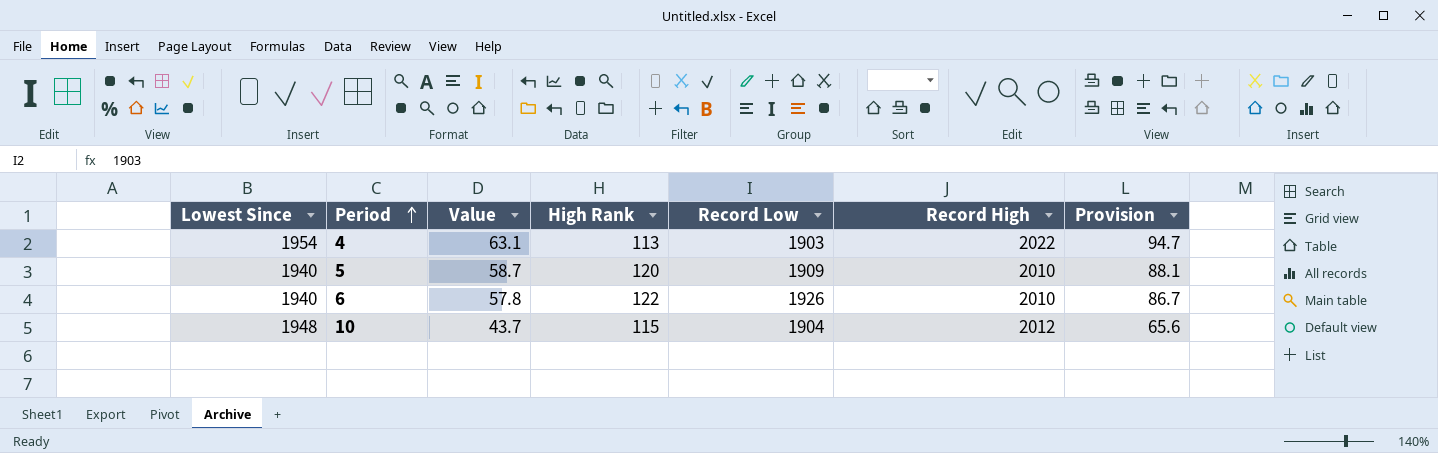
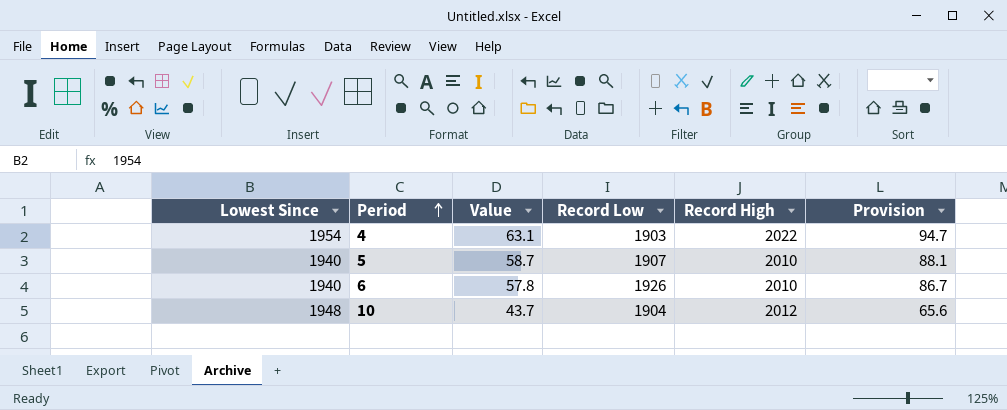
column High Rank | position: 4 -> none
5 | Record Low: 1909 -> 1907

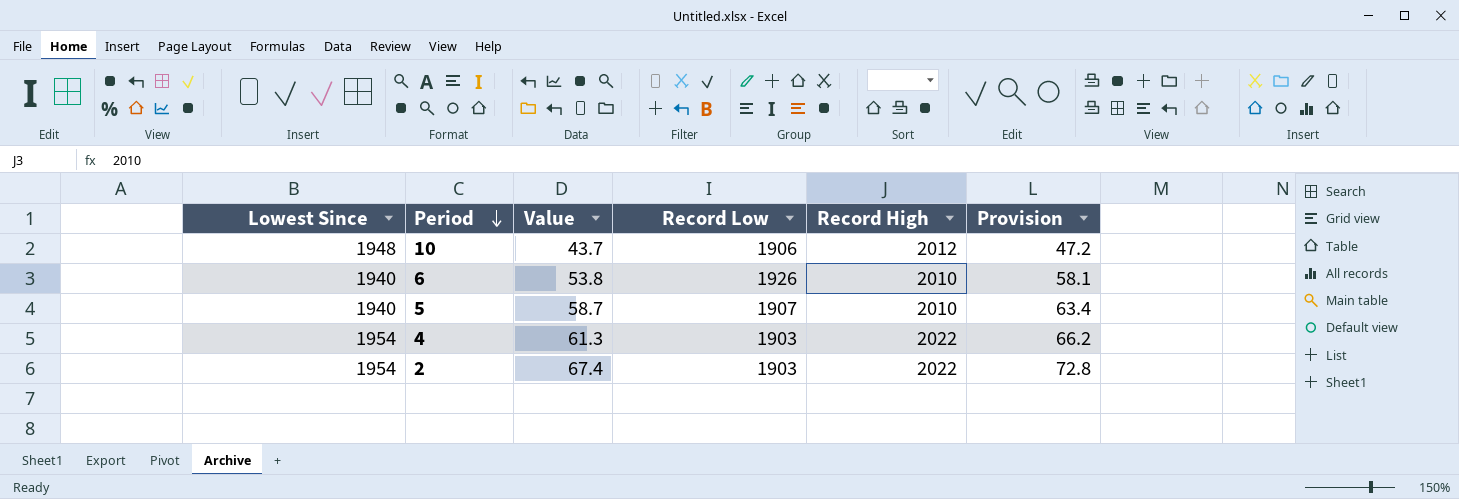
row order: Period ascending -> Period descending
column Provision | formula: [Value] * 1.5 -> [Value] * 1.08
10 | Record Low: 1904 -> 1906
6 | Value: 57.8 -> 53.8
4 | Value: 63.1 -> 61.3
row 2: none -> 1954 | 67.4 | 1903 | 2022 | 72.8

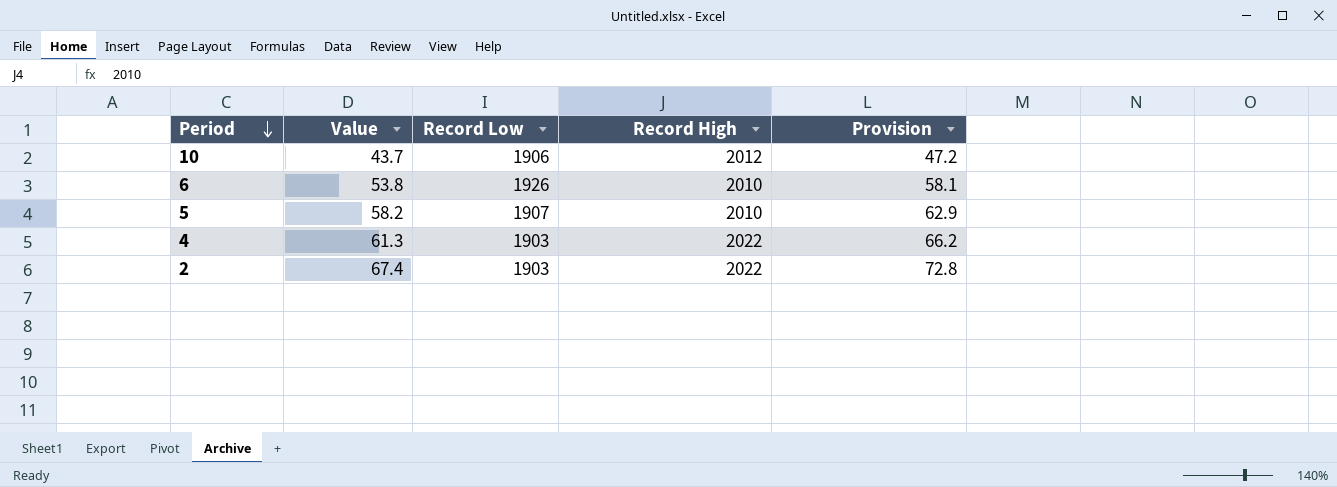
column Lowest Since | position: 1 -> none
5 | Value: 58.7 -> 58.2
5 | Provision: 63.4 -> 62.9

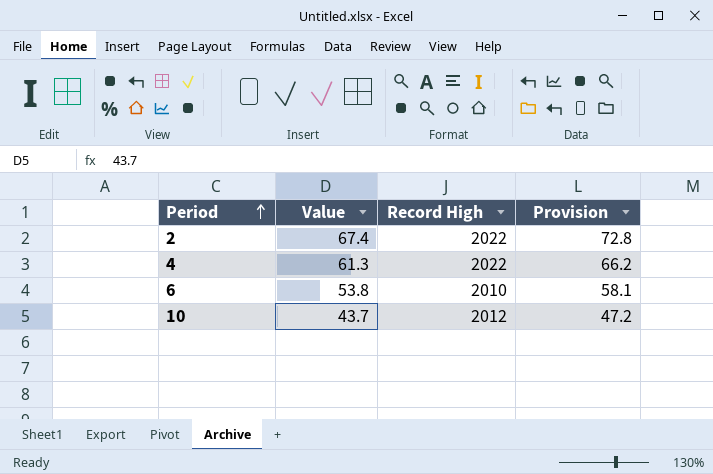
row order: Period descending -> Period ascending
column Record Low | position: 3 -> none
row 5: 58.2 | 1907 | 2010 | 62.9 -> none

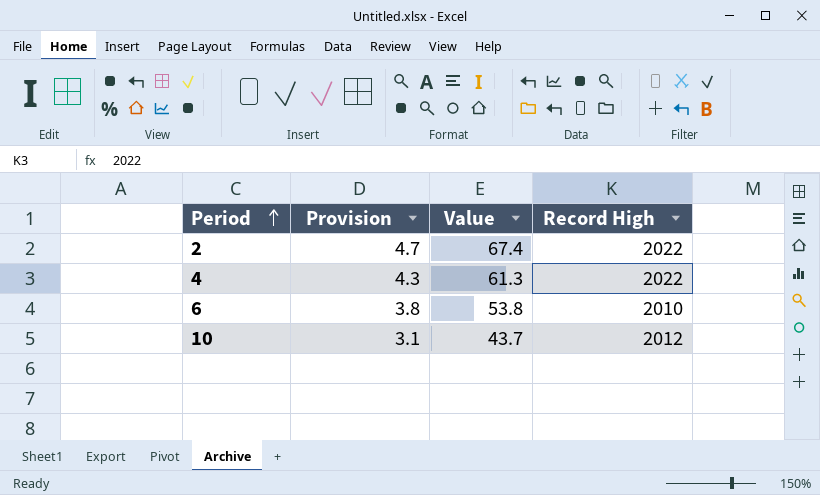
column Provision | formula: [Value] * 1.08 -> [Value] * 0.07
column Provision | position: 4 -> 2

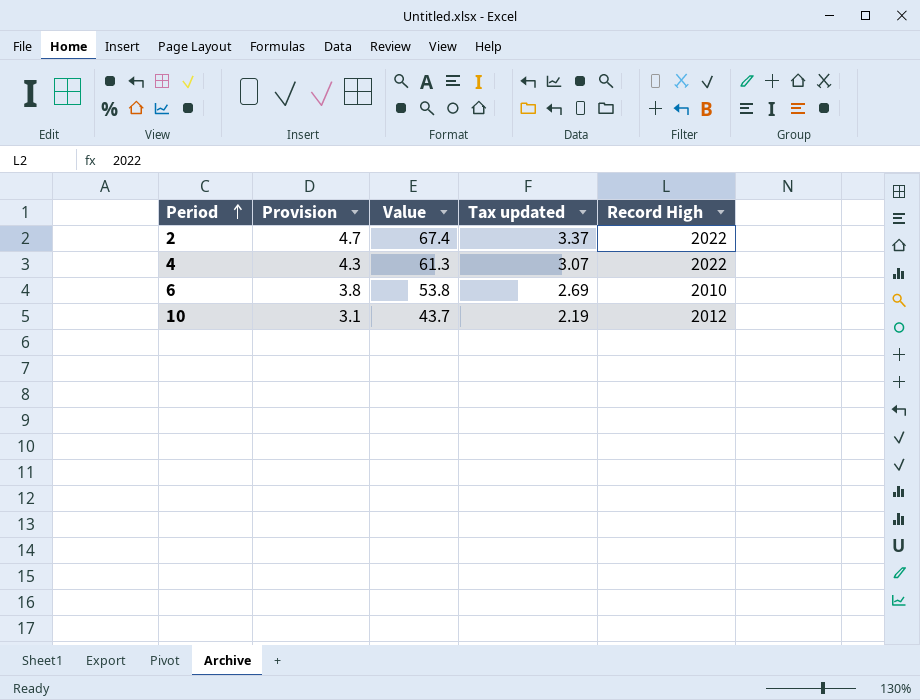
column Tax updated | formula: none -> [Value] * 0.05

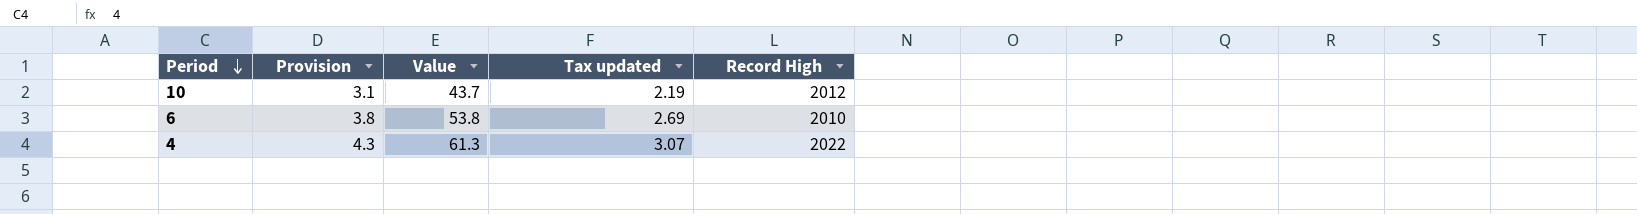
row order: Period ascending -> Period descending
row 2: 4.7 | 67.4 | 3.37 | 2022 -> none

